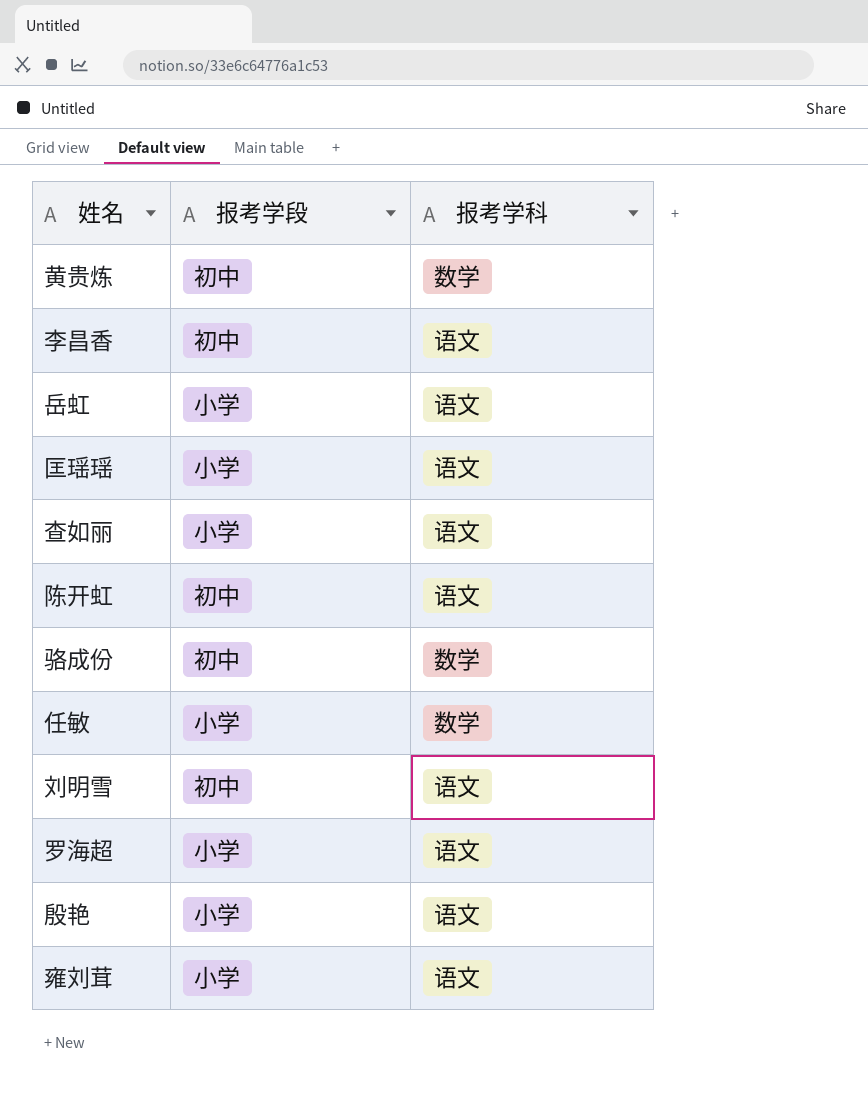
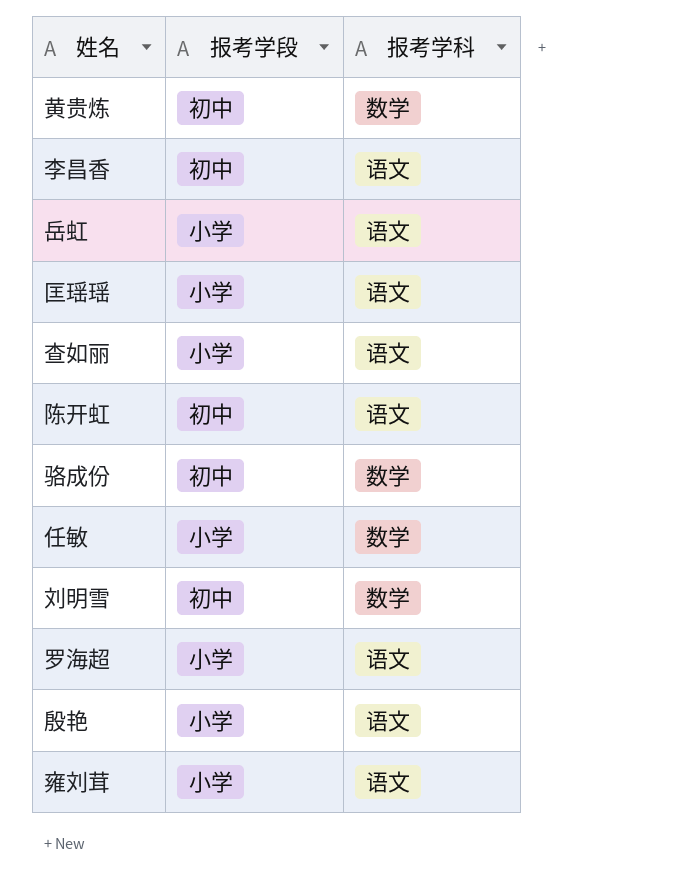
刘明雪 | 报考学科: 语文 -> 数学

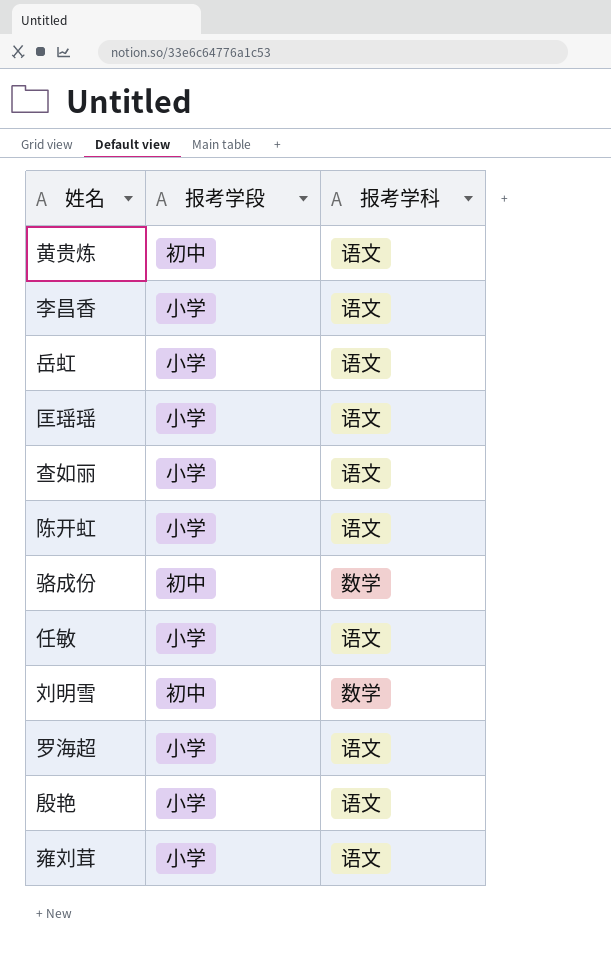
黄贵炼 | 报考学科: 数学 -> 语文
李昌香 | 报考学段: 初中 -> 小学
陈开虹 | 报考学段: 初中 -> 小学
任敏 | 报考学科: 数学 -> 语文

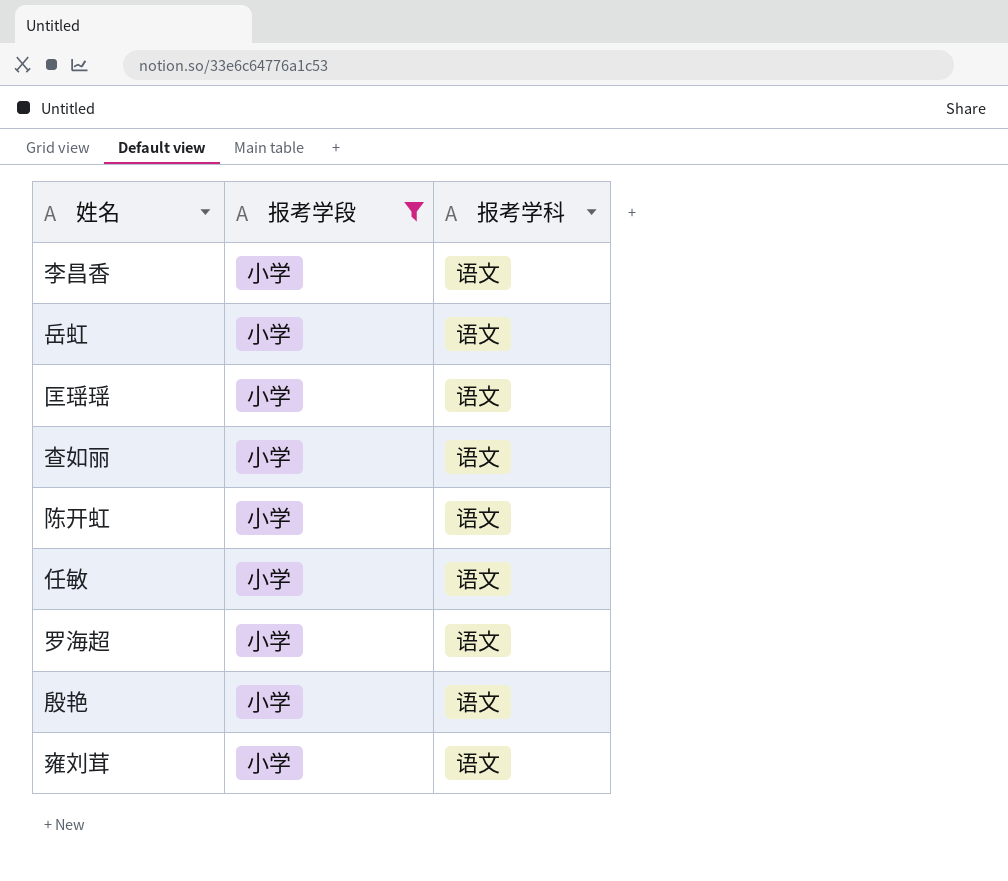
filter: none -> 报考学段 = 小学

